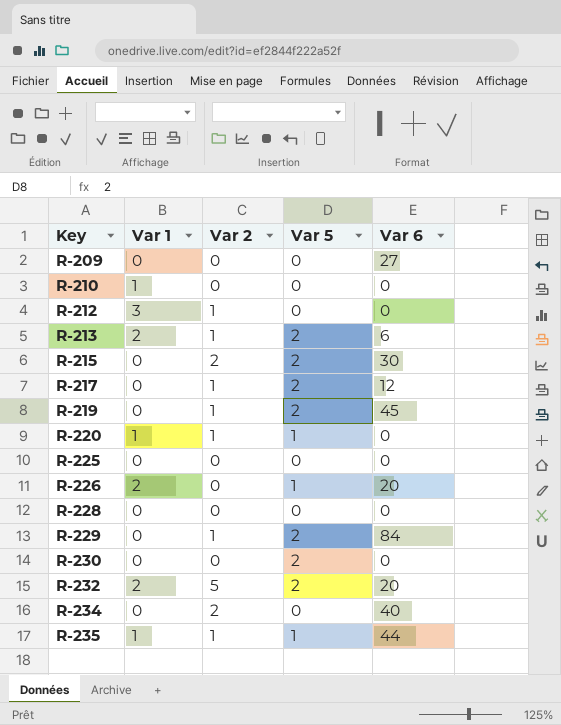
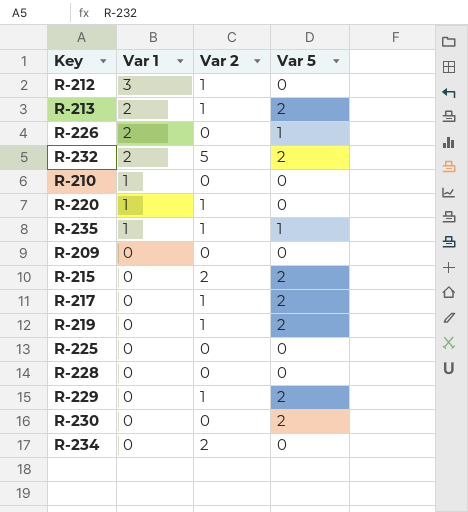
row order: Key ascending -> Var 1 descending
column Var 6 | position: 5 -> none
R-220 | Var 5: 1 -> 0

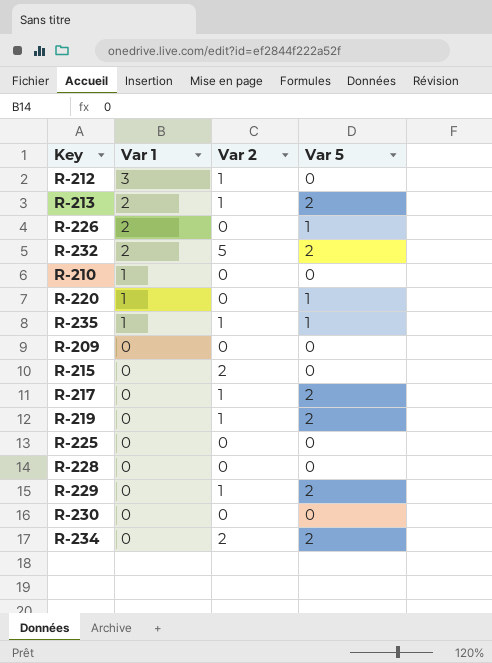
R-220 | Var 2: 1 -> 0
R-220 | Var 5: 0 -> 1
R-215 | Var 5: 2 -> 0
R-230 | Var 5: 2 -> 0
R-234 | Var 5: 0 -> 2

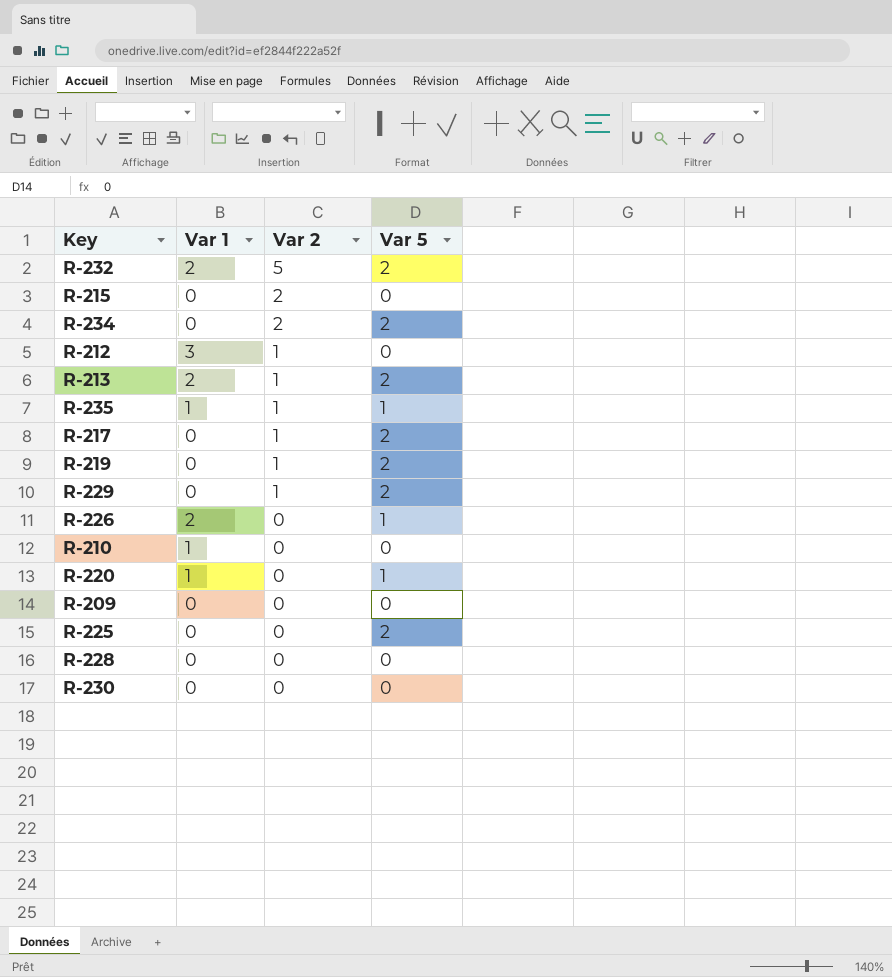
row order: Var 1 descending -> Var 2 descending
R-225 | Var 5: 0 -> 2

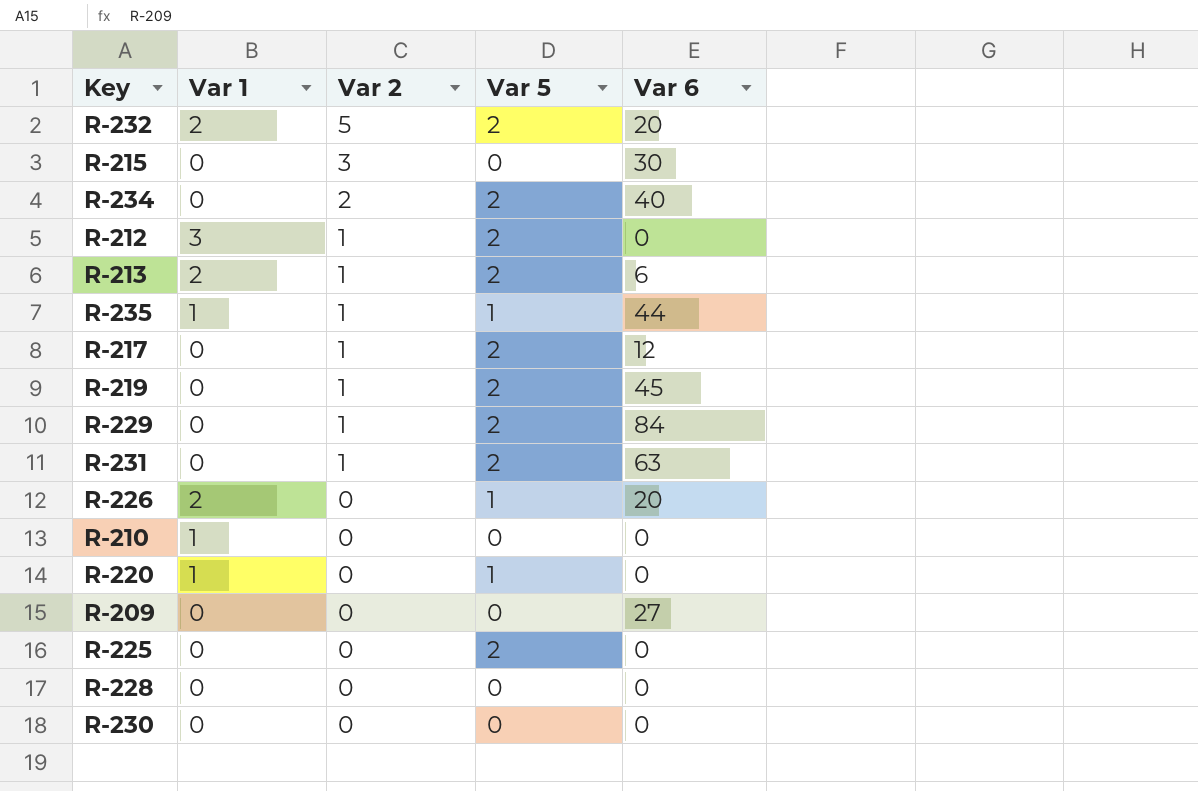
column Var 6 | position: none -> 5
R-215 | Var 2: 2 -> 3
R-212 | Var 5: 0 -> 2
row R-231: none -> 0 | 1 | 2 | 63

